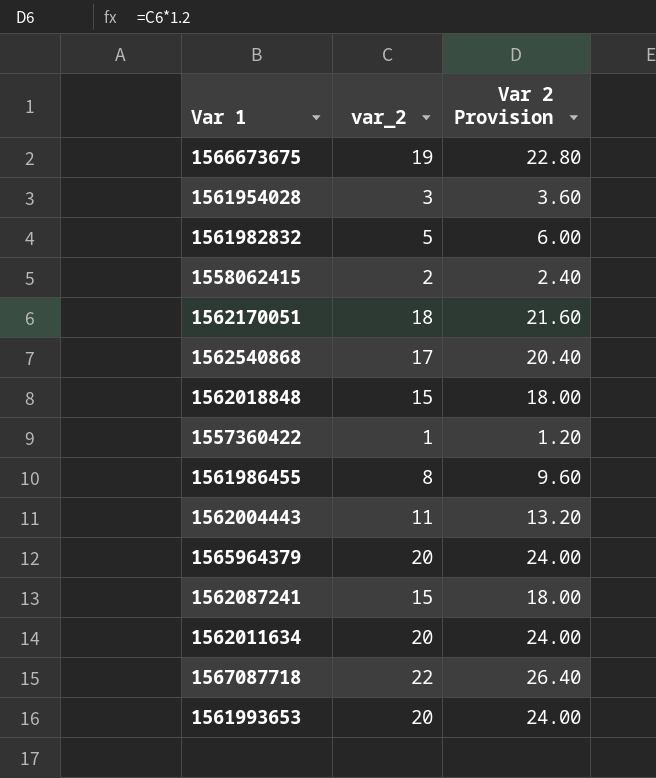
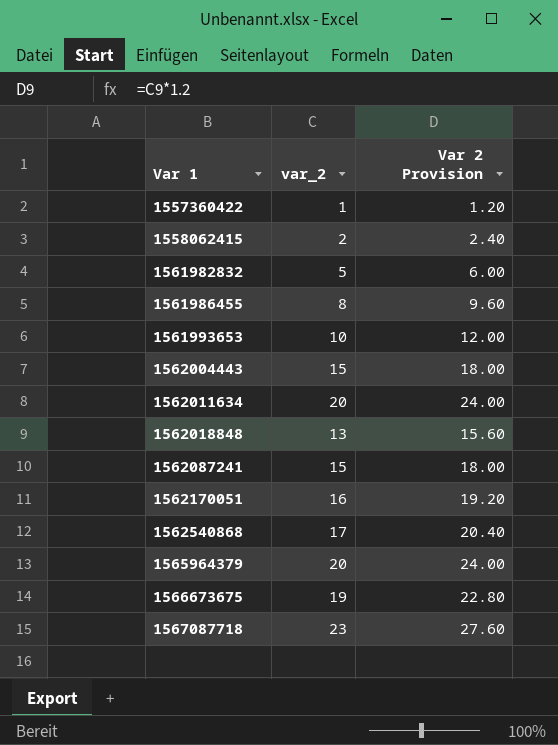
row order: none -> Var 1 ascending
row 1561954028: 3 | 3.60 -> none
1561993653 | var_2: 20 -> 10
1561993653 | Var 2 Provision: 24.00 -> 12.00
1562004443 | var_2: 11 -> 15
1562004443 | Var 2 Provision: 13.20 -> 18.00
1562018848 | var_2: 15 -> 13
1562018848 | Var 2 Provision: 18.00 -> 15.60
1562170051 | var_2: 18 -> 16
1562170051 | Var 2 Provision: 21.60 -> 19.20
1567087718 | var_2: 22 -> 23
1567087718 | Var 2 Provision: 26.40 -> 27.60

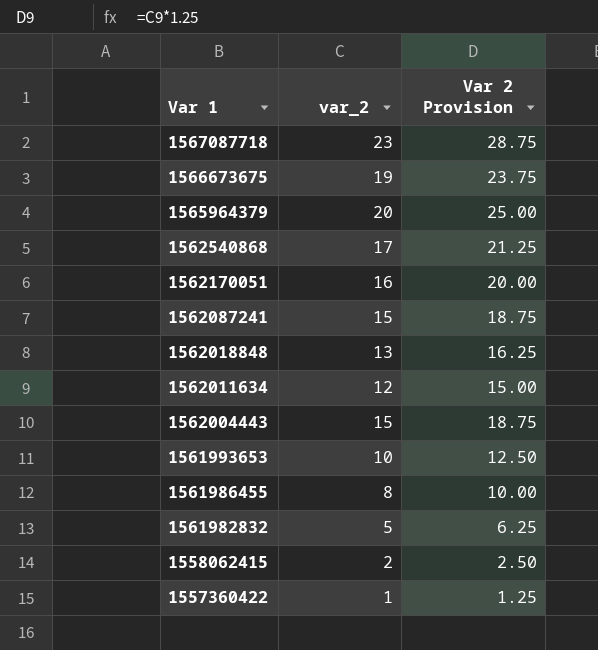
row order: Var 1 ascending -> Var 1 descending
column Var 2 Provision | formula: [var_2] * 1.2 -> [var_2] * 1.25
1562011634 | var_2: 20 -> 12

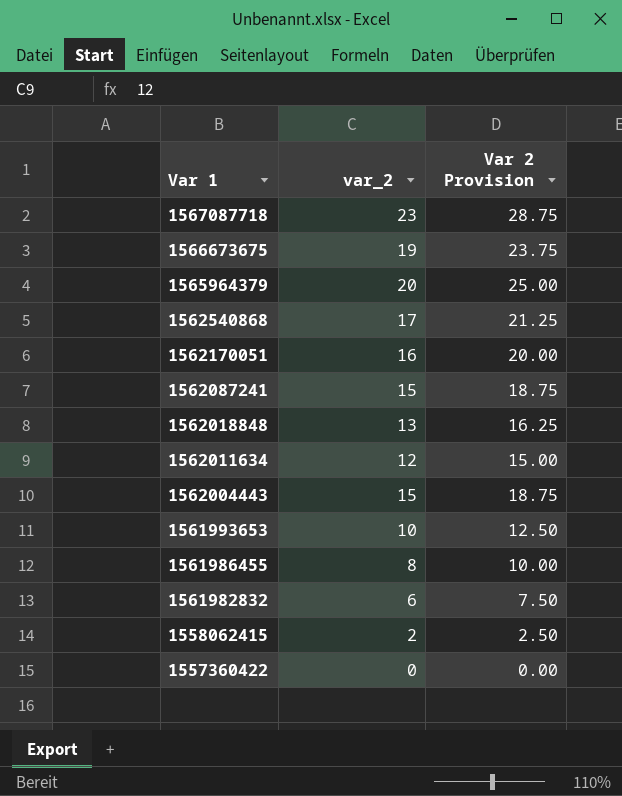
1561982832 | var_2: 5 -> 6
1561982832 | Var 2 Provision: 6.25 -> 7.50
1557360422 | var_2: 1 -> 0
1557360422 | Var 2 Provision: 1.25 -> 0.00

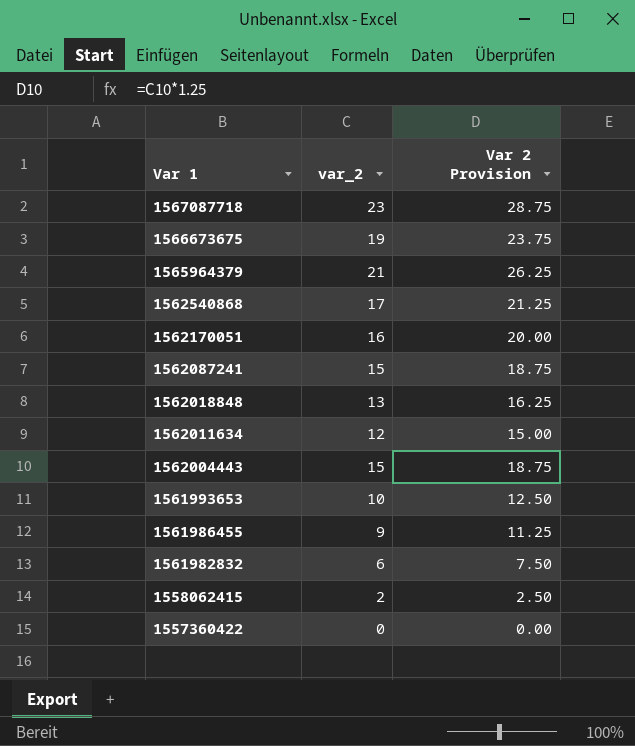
1565964379 | var_2: 20 -> 21
1565964379 | Var 2 Provision: 25.00 -> 26.25
1561986455 | var_2: 8 -> 9
1561986455 | Var 2 Provision: 10.00 -> 11.25

